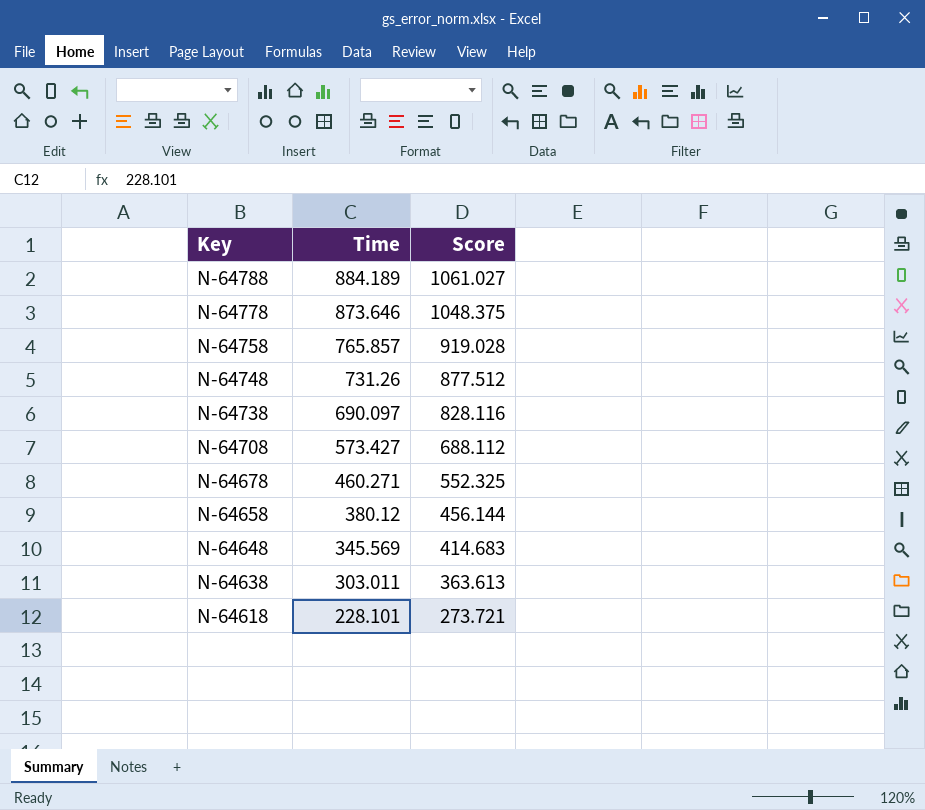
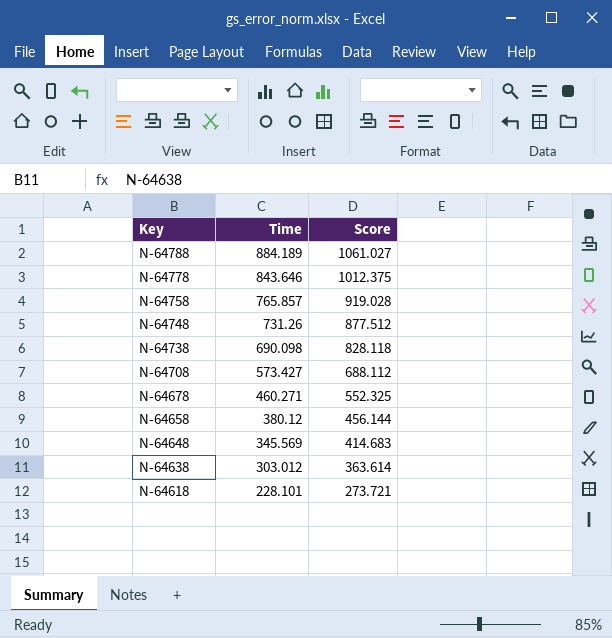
N-64778 | Time: 873.646 -> 843.646
N-64778 | Score: 1048.375 -> 1012.375
N-64738 | Time: 690.097 -> 690.098
N-64738 | Score: 828.116 -> 828.118
N-64638 | Time: 303.011 -> 303.012
N-64638 | Score: 363.613 -> 363.614

